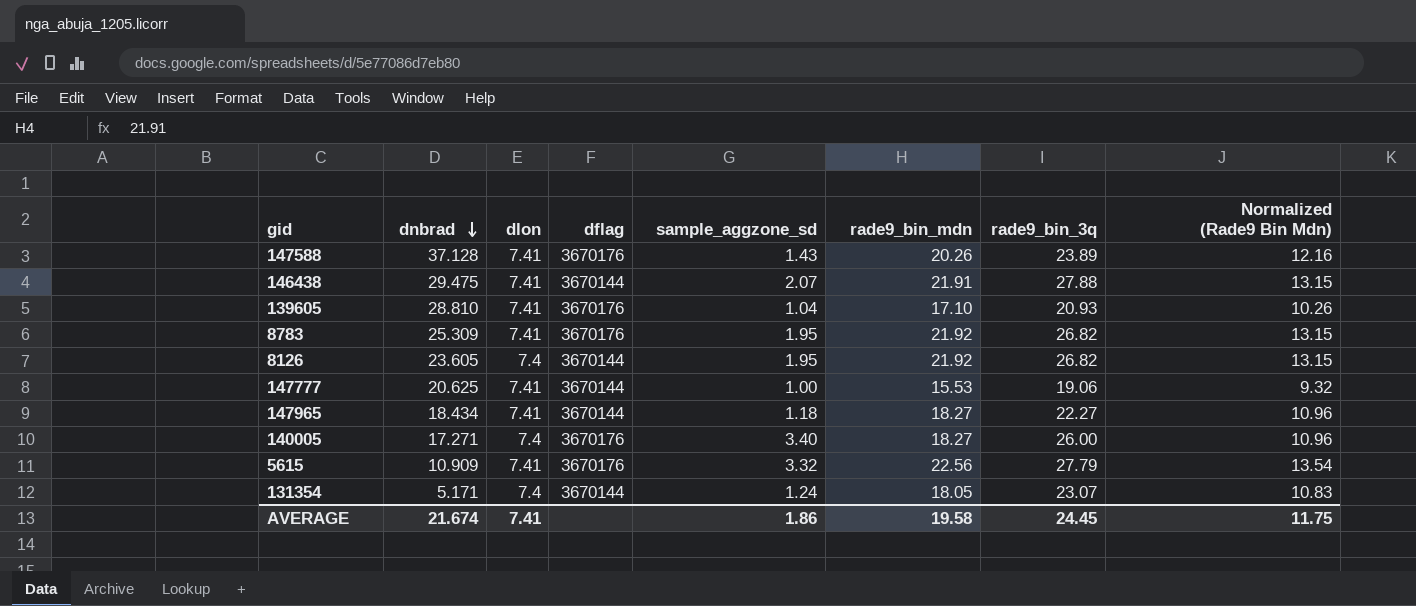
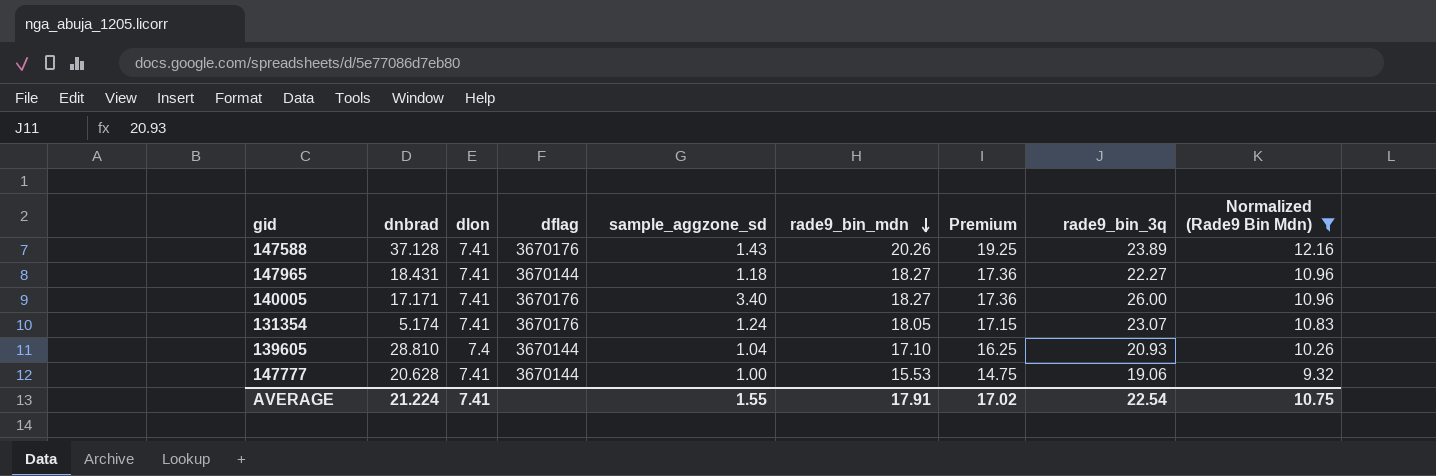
filter: none -> Normalized (Rade9 Bin Mdn) <= 12.16
row order: dnbrad descending -> rade9_bin_mdn descending
column Premium | formula: none -> [rade9_bin_mdn] * 0.95
147965 | dnbrad: 18.434 -> 18.431
140005 | dnbrad: 17.271 -> 17.171
140005 | dlon: 7.4 -> 7.41
131354 | dnbrad: 5.171 -> 5.174
131354 | dlon: 7.4 -> 7.41
131354 | dflag: 3670144 -> 3670176
139605 | dlon: 7.41 -> 7.4
139605 | dflag: 3670176 -> 3670144
147777 | dnbrad: 20.625 -> 20.628
AVERAGE | dnbrad: 21.674 -> 21.224
AVERAGE | sample_aggzone_sd: 1.86 -> 1.55
AVERAGE | rade9_bin_mdn: 19.58 -> 17.91
AVERAGE | rade9_bin_3q: 24.45 -> 22.54
AVERAGE | Normalized (Rade9 Bin Mdn): 11.75 -> 10.75

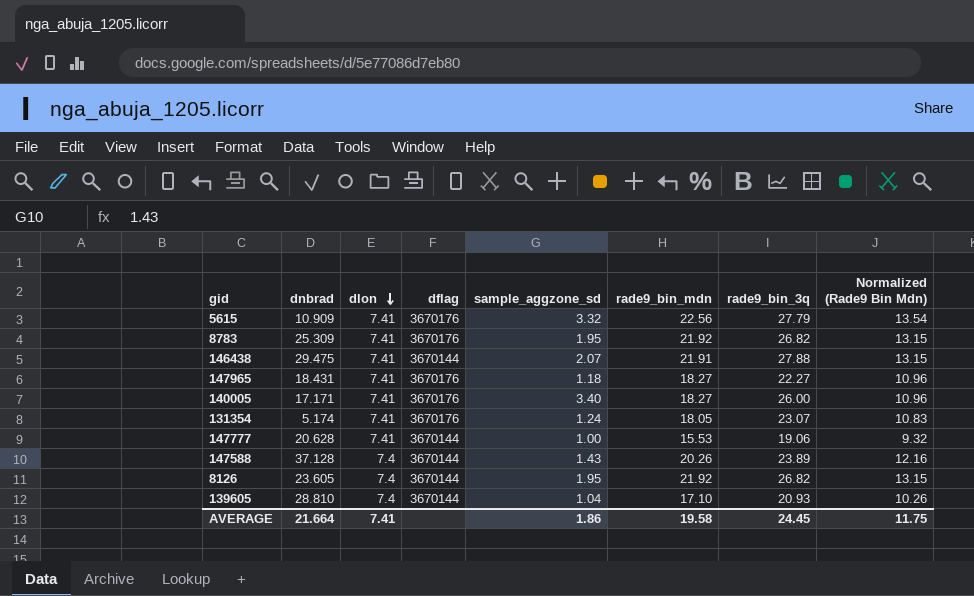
filter: Normalized (Rade9 Bin Mdn) <= 12.16 -> none
row order: rade9_bin_mdn descending -> dlon descending
column Premium | formula: [rade9_bin_mdn] * 0.95 -> none
147965 | dflag: 3670144 -> 3670176
147588 | dlon: 7.41 -> 7.4
147588 | dflag: 3670176 -> 3670144
AVERAGE | dnbrad: 21.224 -> 21.664
AVERAGE | sample_aggzone_sd: 1.55 -> 1.86
AVERAGE | rade9_bin_mdn: 17.91 -> 19.58
AVERAGE | rade9_bin_3q: 22.54 -> 24.45
AVERAGE | Normalized (Rade9 Bin Mdn): 10.75 -> 11.75

